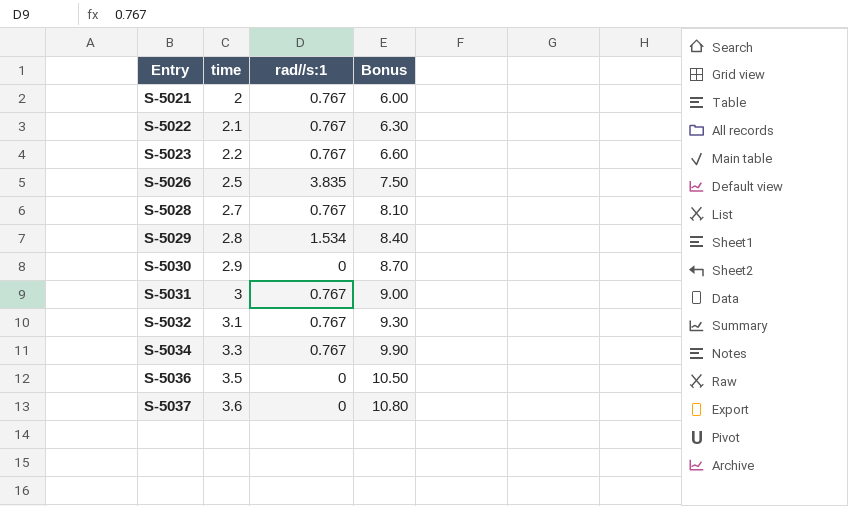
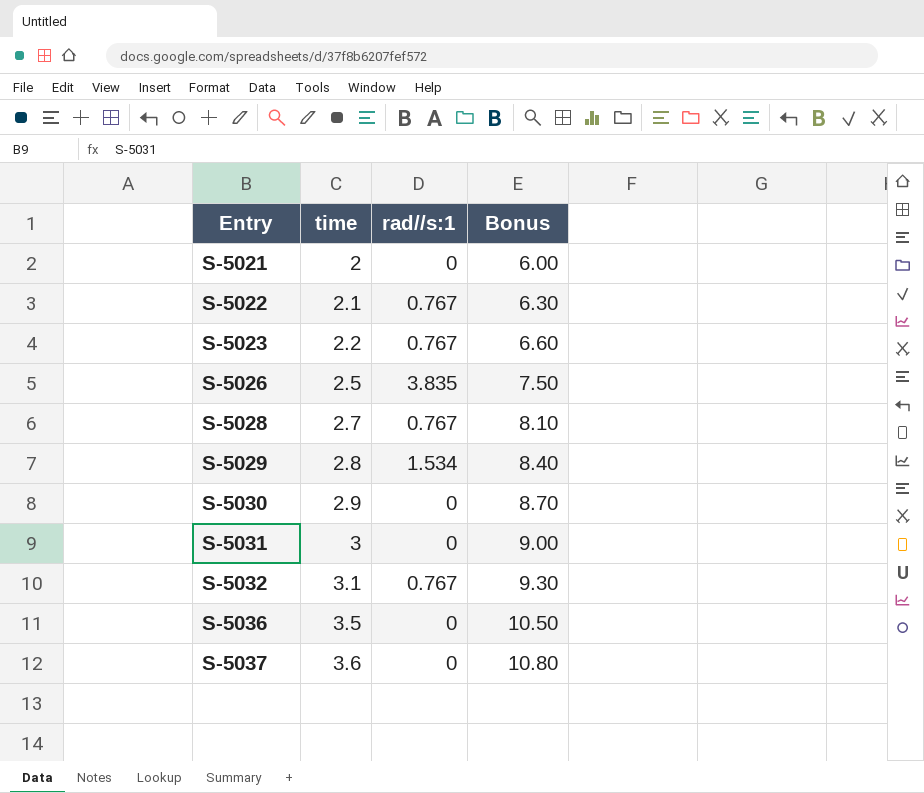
row S-5034: 3.3 | 0.767 | 9.90 -> none
S-5021 | rad//s:1: 0.767 -> 0
S-5031 | rad//s:1: 0.767 -> 0

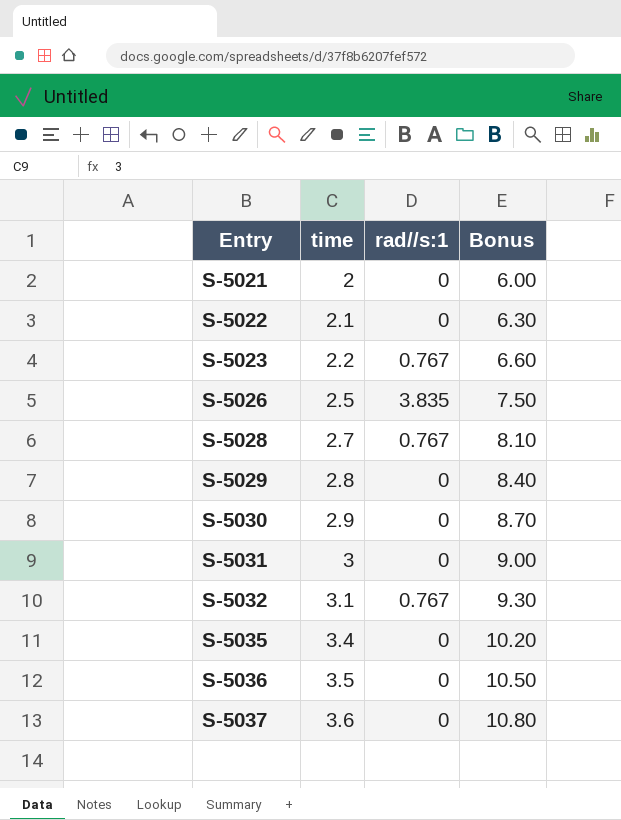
S-5022 | rad//s:1: 0.767 -> 0
S-5029 | rad//s:1: 1.534 -> 0
row S-5035: none -> 3.4 | 0 | 10.20

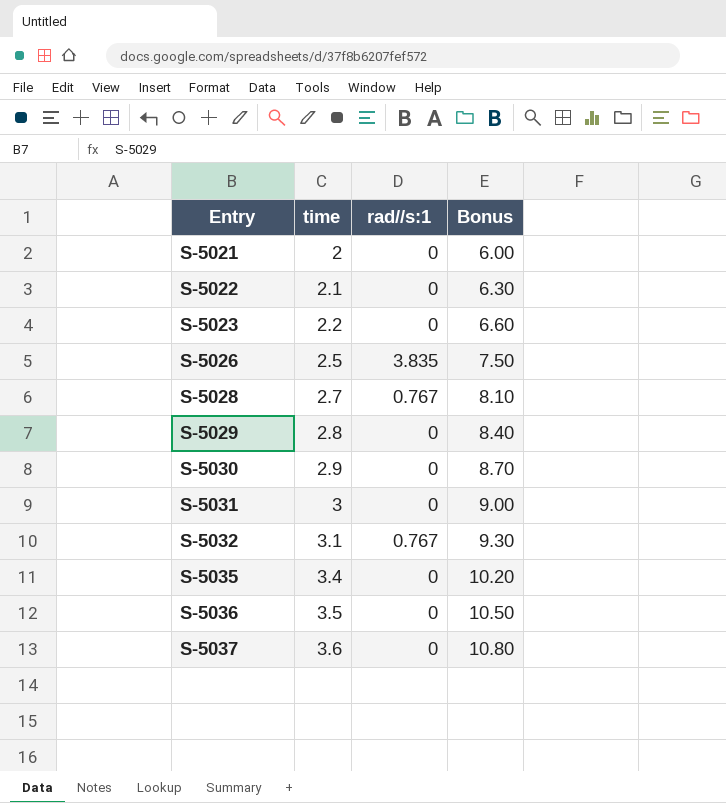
S-5023 | rad//s:1: 0.767 -> 0

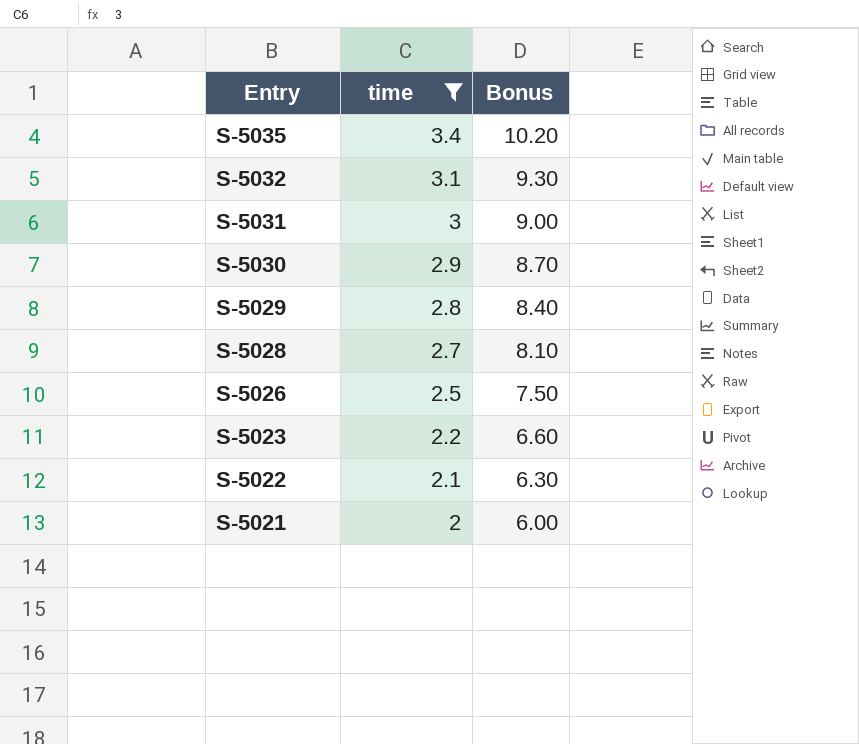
filter: none -> time <= 3.4
row order: Entry ascending -> Entry descending
column rad//s:1 | position: 3 -> none

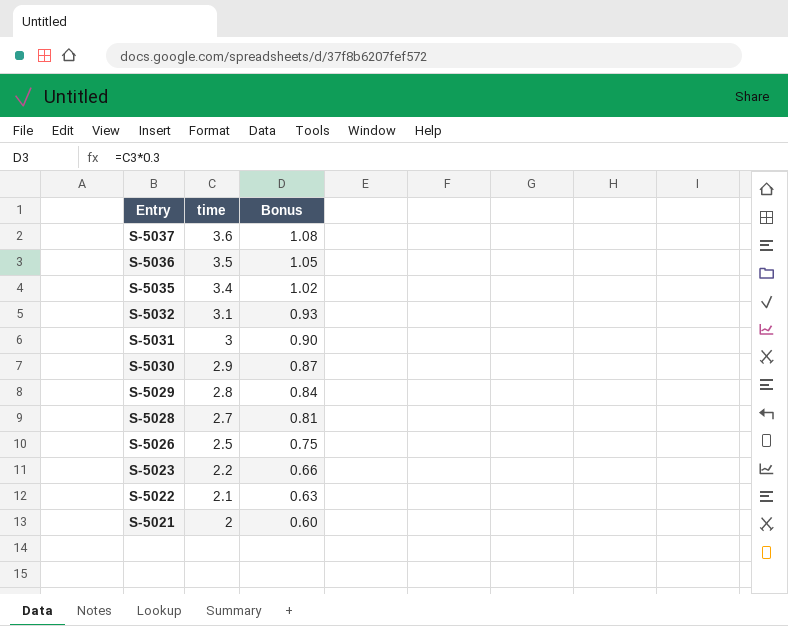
filter: time <= 3.4 -> none
column Bonus | formula: [time] * 3 -> [time] * 0.3

